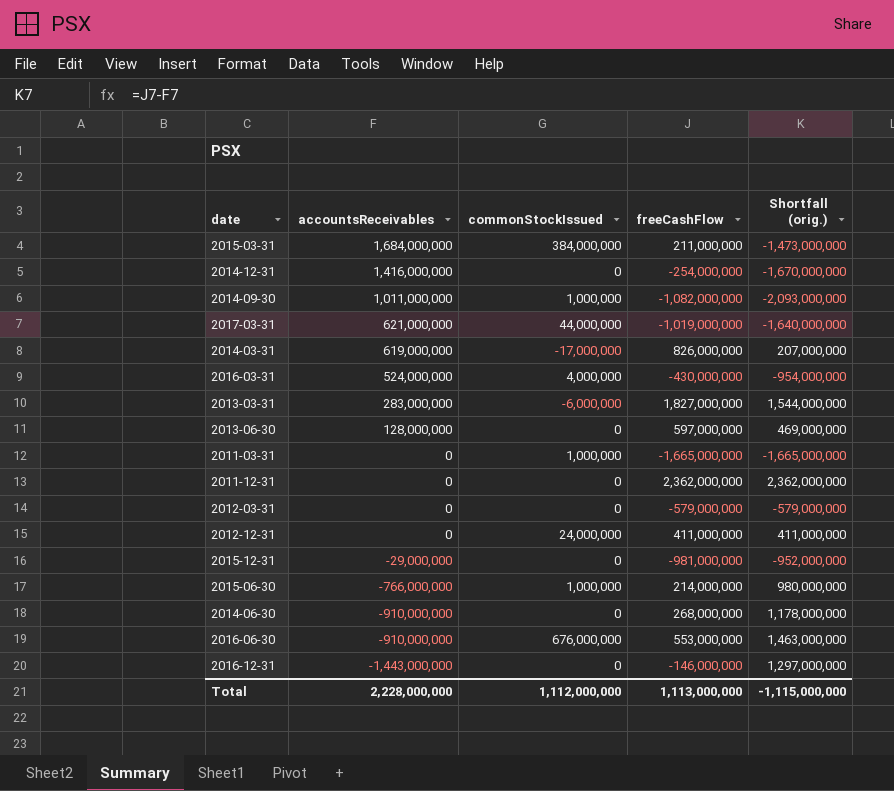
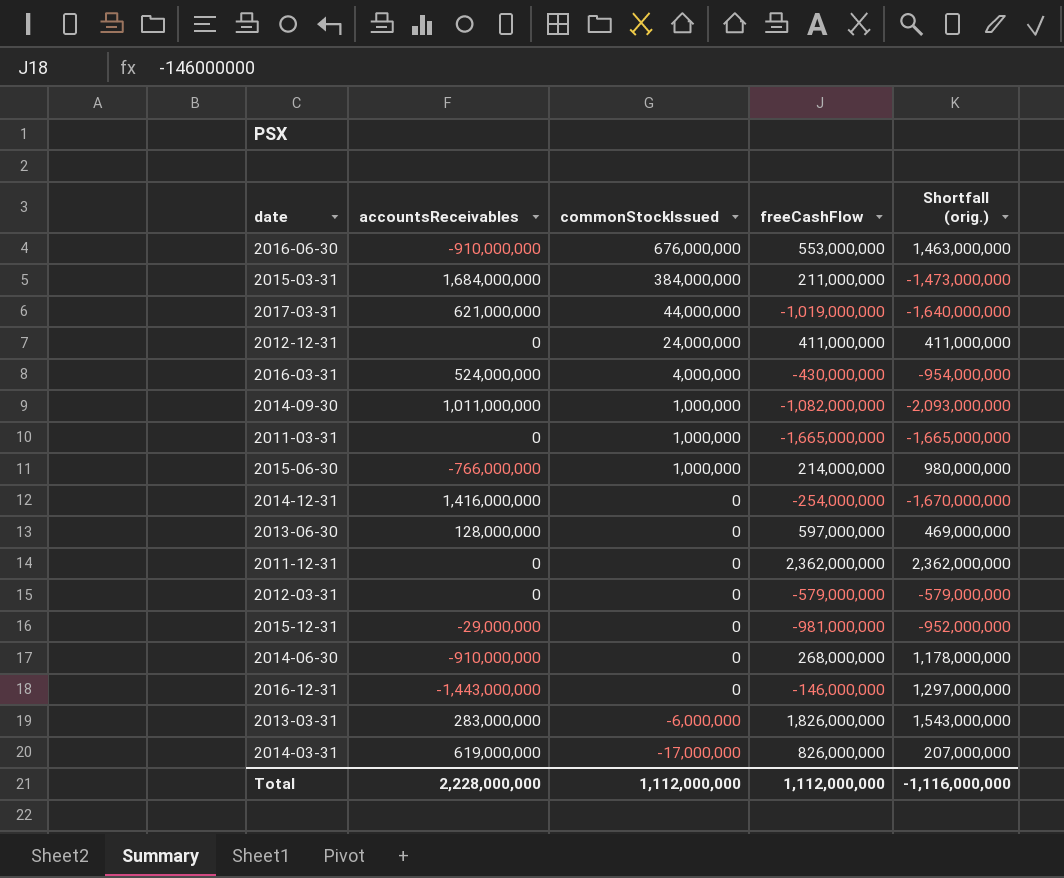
row order: accountsReceivables descending -> commonStockIssued descending
2013-03-31 | freeCashFlow: 1,827,000,000 -> 1,826,000,000
2013-03-31 | Shortfall (orig.): 1,544,000,000 -> 1,543,000,000
Total | freeCashFlow: 1,113,000,000 -> 1,112,000,000
Total | Shortfall (orig.): -1,115,000,000 -> -1,116,000,000

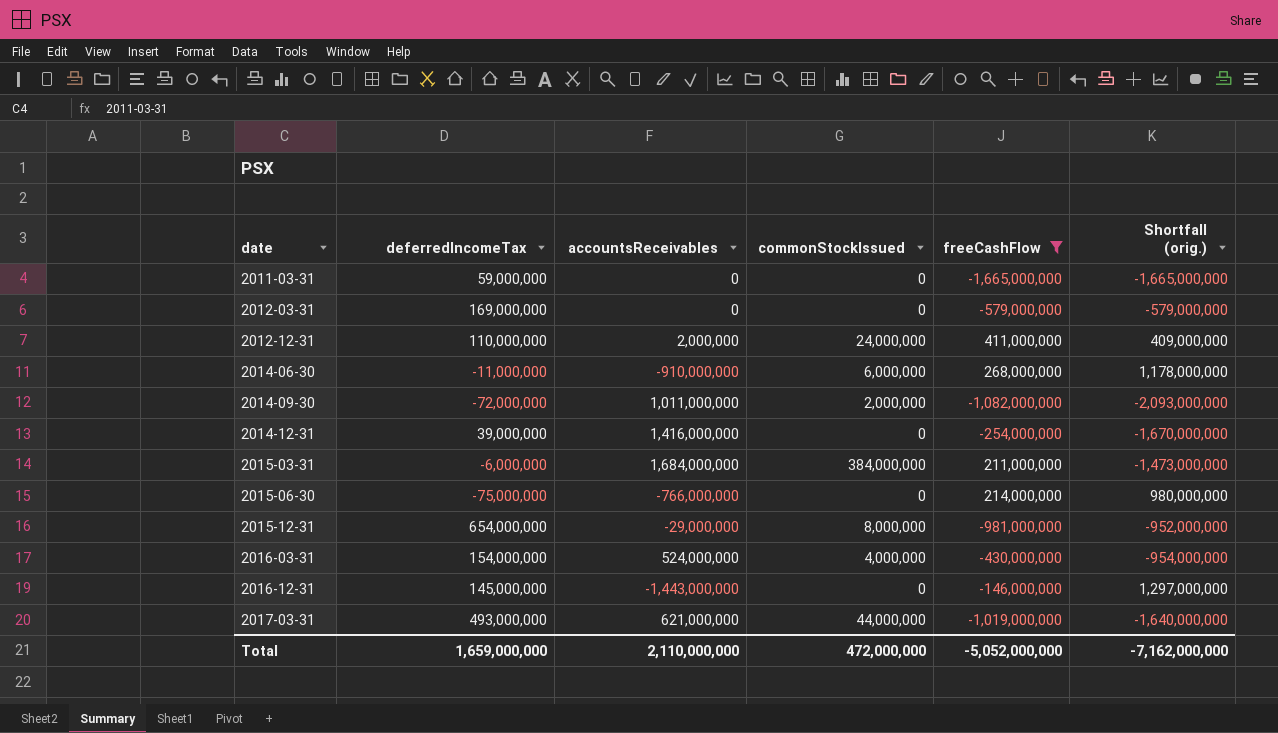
filter: none -> freeCashFlow <= 411,000,000
row order: commonStockIssued descending -> date ascending
column deferredIncomeTax | position: none -> 2
2011-03-31 | commonStockIssued: 1,000,000 -> 0
2012-12-31 | accountsReceivables: 0 -> 2,000,000
2012-12-31 | Shortfall (orig.): 411,000,000 -> 409,000,000
2014-06-30 | commonStockIssued: 0 -> 6,000,000
2014-09-30 | commonStockIssued: 1,000,000 -> 2,000,000
2015-06-30 | commonStockIssued: 1,000,000 -> 0
2015-12-31 | commonStockIssued: 0 -> 8,000,000
Total | accountsReceivables: 2,228,000,000 -> 2,110,000,000
Total | commonStockIssued: 1,112,000,000 -> 472,000,000
Total | freeCashFlow: 1,112,000,000 -> -5,052,000,000
Total | Shortfall (orig.): -1,116,000,000 -> -7,162,000,000

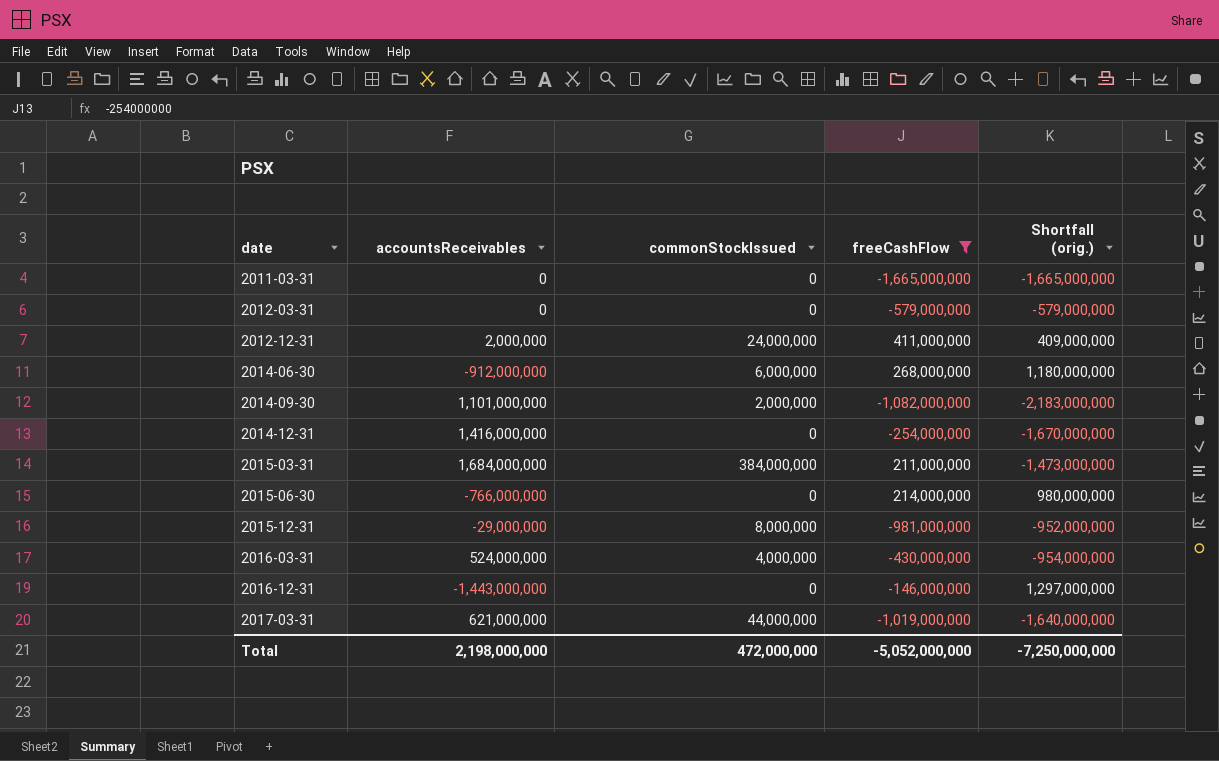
column deferredIncomeTax | position: 2 -> none
2014-06-30 | accountsReceivables: -910,000,000 -> -912,000,000
2014-06-30 | Shortfall (orig.): 1,178,000,000 -> 1,180,000,000
2014-09-30 | accountsReceivables: 1,011,000,000 -> 1,101,000,000
2014-09-30 | Shortfall (orig.): -2,093,000,000 -> -2,183,000,000
Total | accountsReceivables: 2,110,000,000 -> 2,198,000,000
Total | Shortfall (orig.): -7,162,000,000 -> -7,250,000,000

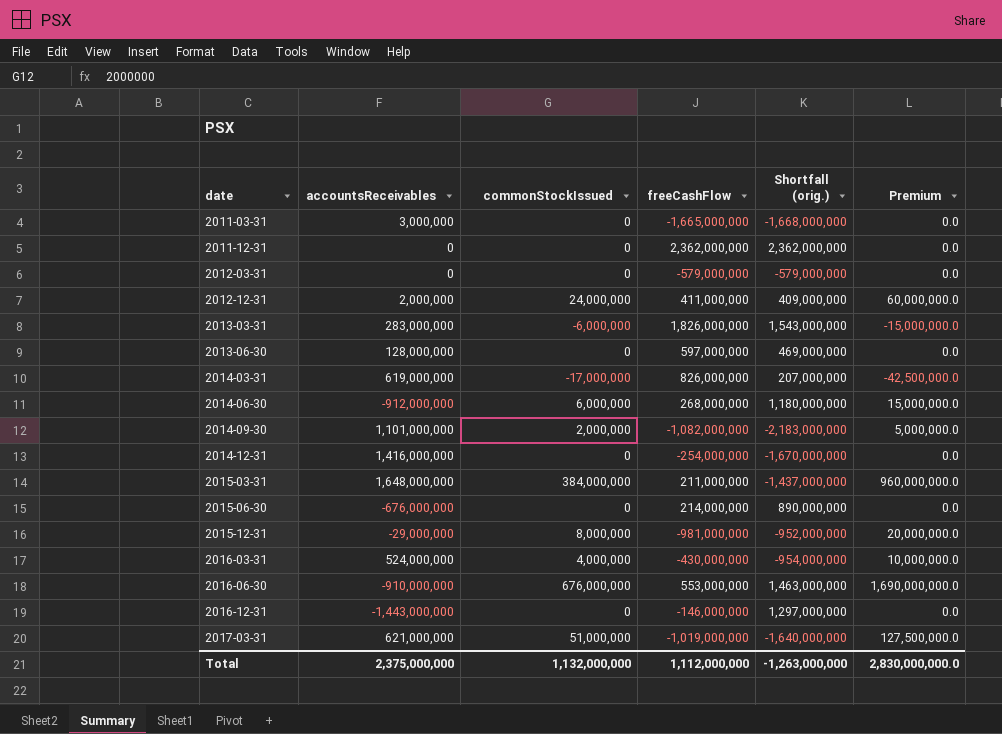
filter: freeCashFlow <= 411,000,000 -> none
column Premium | formula: none -> [commonStockIssued] * 2.5
2011-03-31 | accountsReceivables: 0 -> 3,000,000
2011-03-31 | Shortfall (orig.): -1,665,000,000 -> -1,668,000,000
2015-03-31 | accountsReceivables: 1,684,000,000 -> 1,648,000,000
2015-03-31 | Shortfall (orig.): -1,473,000,000 -> -1,437,000,000
2015-06-30 | accountsReceivables: -766,000,000 -> -676,000,000
2015-06-30 | Shortfall (orig.): 980,000,000 -> 890,000,000
2017-03-31 | commonStockIssued: 44,000,000 -> 51,000,000
Total | accountsReceivables: 2,198,000,000 -> 2,375,000,000
Total | commonStockIssued: 472,000,000 -> 1,132,000,000
Total | freeCashFlow: -5,052,000,000 -> 1,112,000,000
Total | Shortfall (orig.): -7,250,000,000 -> -1,263,000,000

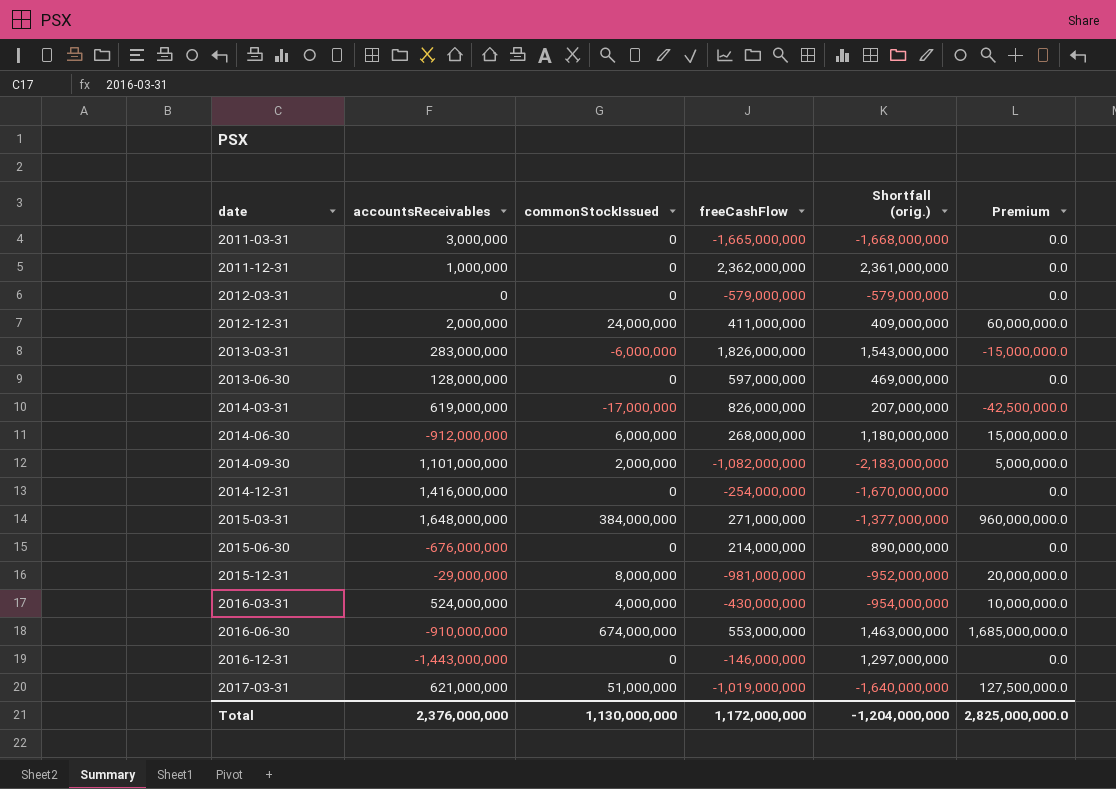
2011-12-31 | accountsReceivables: 0 -> 1,000,000
2011-12-31 | Shortfall (orig.): 2,362,000,000 -> 2,361,000,000
2015-03-31 | freeCashFlow: 211,000,000 -> 271,000,000
2015-03-31 | Shortfall (orig.): -1,437,000,000 -> -1,377,000,000
2016-06-30 | commonStockIssued: 676,000,000 -> 674,000,000
2016-06-30 | Premium: 1,690,000,000.0 -> 1,685,000,000.0
Total | accountsReceivables: 2,375,000,000 -> 2,376,000,000
Total | commonStockIssued: 1,132,000,000 -> 1,130,000,000
Total | freeCashFlow: 1,112,000,000 -> 1,172,000,000
Total | Shortfall (orig.): -1,263,000,000 -> -1,204,000,000
Total | Premium: 2,830,000,000.0 -> 2,825,000,000.0

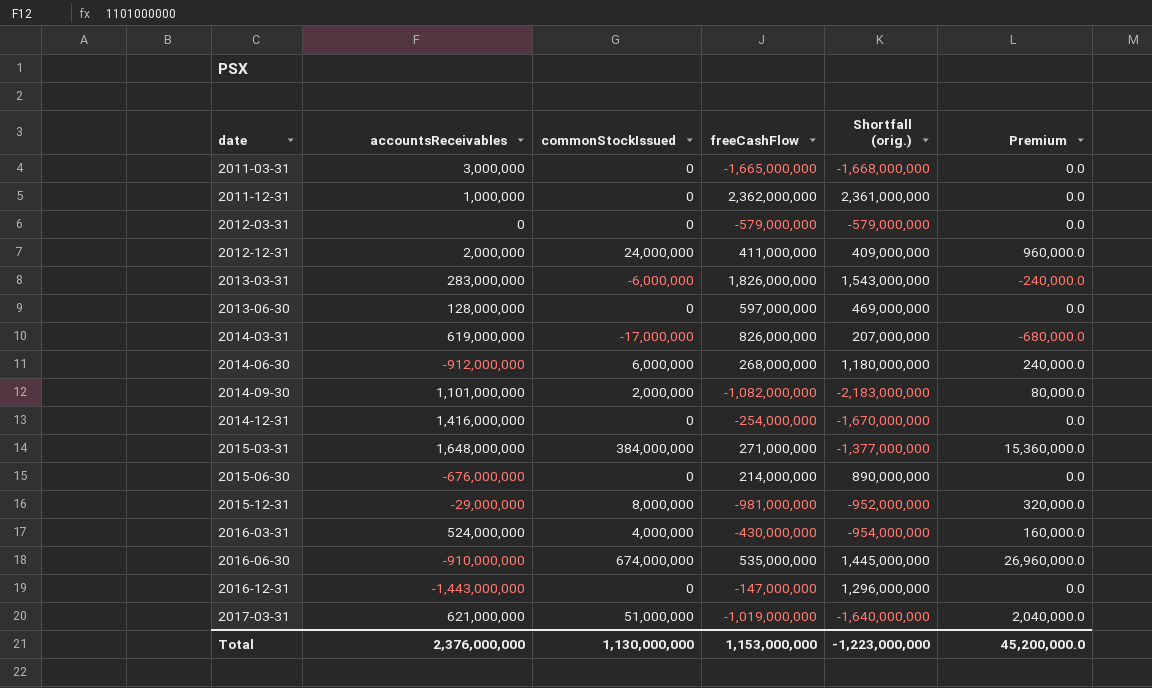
column Premium | formula: [commonStockIssued] * 2.5 -> [commonStockIssued] * 0.04
2016-06-30 | freeCashFlow: 553,000,000 -> 535,000,000
2016-06-30 | Shortfall (orig.): 1,463,000,000 -> 1,445,000,000
2016-12-31 | freeCashFlow: -146,000,000 -> -147,000,000
2016-12-31 | Shortfall (orig.): 1,297,000,000 -> 1,296,000,000
Total | freeCashFlow: 1,172,000,000 -> 1,153,000,000
Total | Shortfall (orig.): -1,204,000,000 -> -1,223,000,000
Total | Premium: 2,825,000,000.0 -> 45,200,000.0

